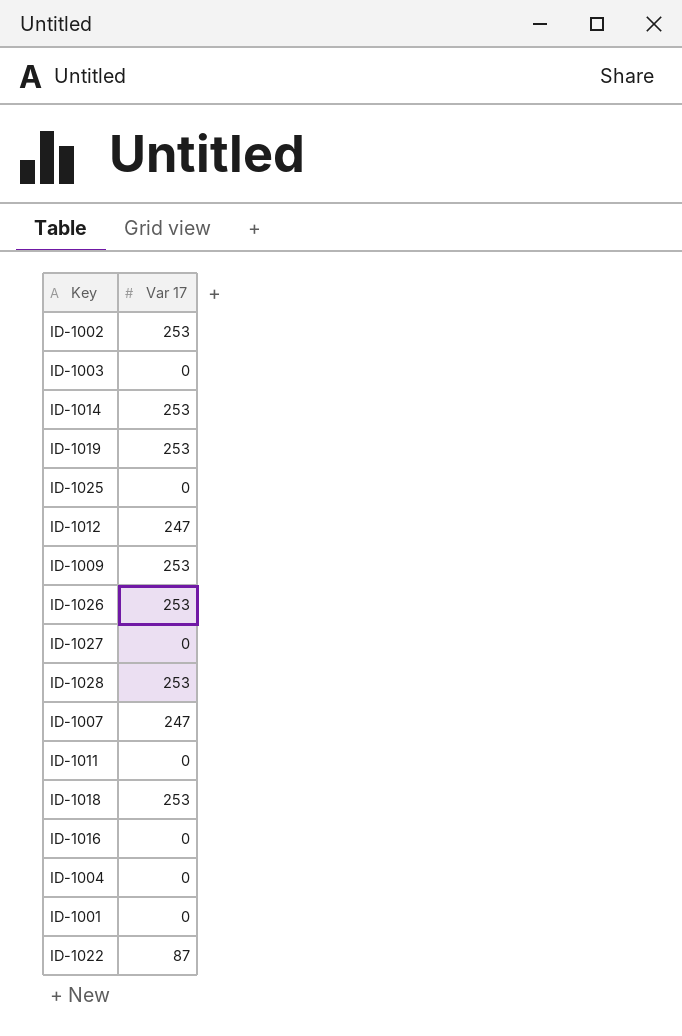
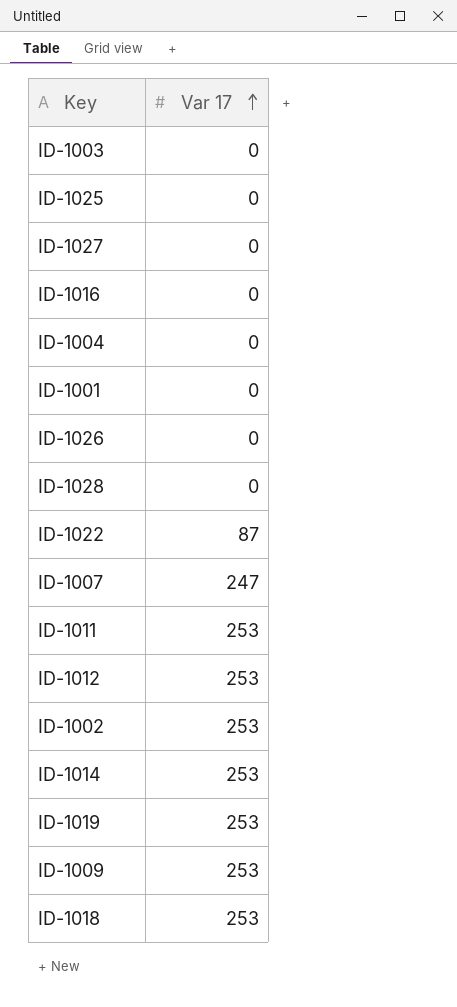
row order: none -> Var 17 ascending
ID-1026 | Var 17: 253 -> 0
ID-1028 | Var 17: 253 -> 0
ID-1011 | Var 17: 0 -> 253
ID-1012 | Var 17: 247 -> 253

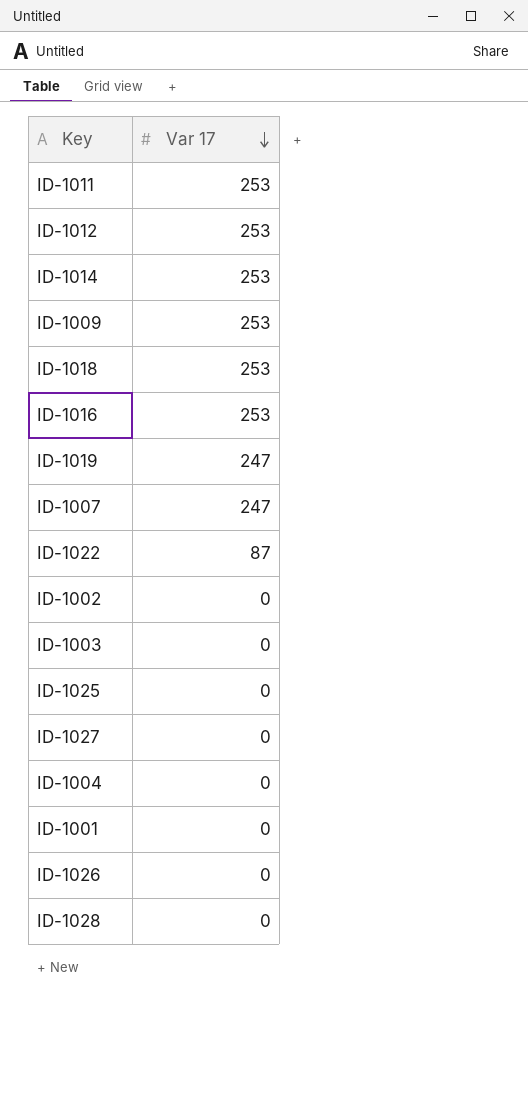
row order: Var 17 ascending -> Var 17 descending
ID-1016 | Var 17: 0 -> 253
ID-1019 | Var 17: 253 -> 247
ID-1002 | Var 17: 253 -> 0

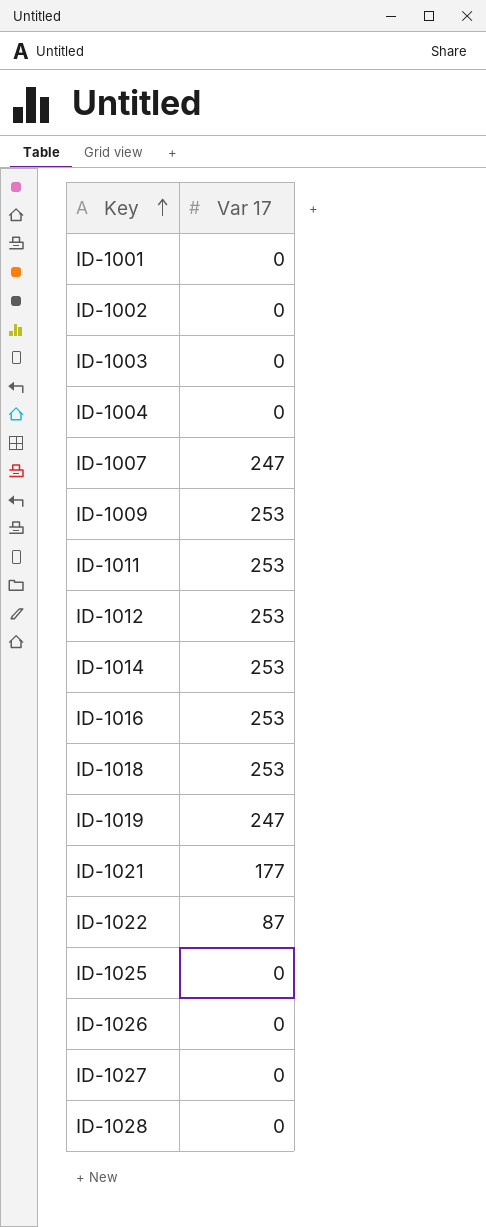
row order: Var 17 descending -> Key ascending
row ID-1021: none -> 177

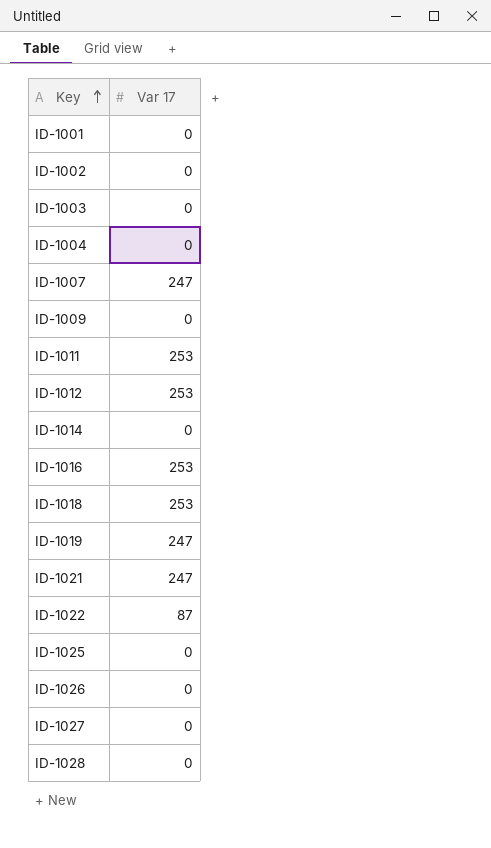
ID-1009 | Var 17: 253 -> 0
ID-1014 | Var 17: 253 -> 0
ID-1021 | Var 17: 177 -> 247

